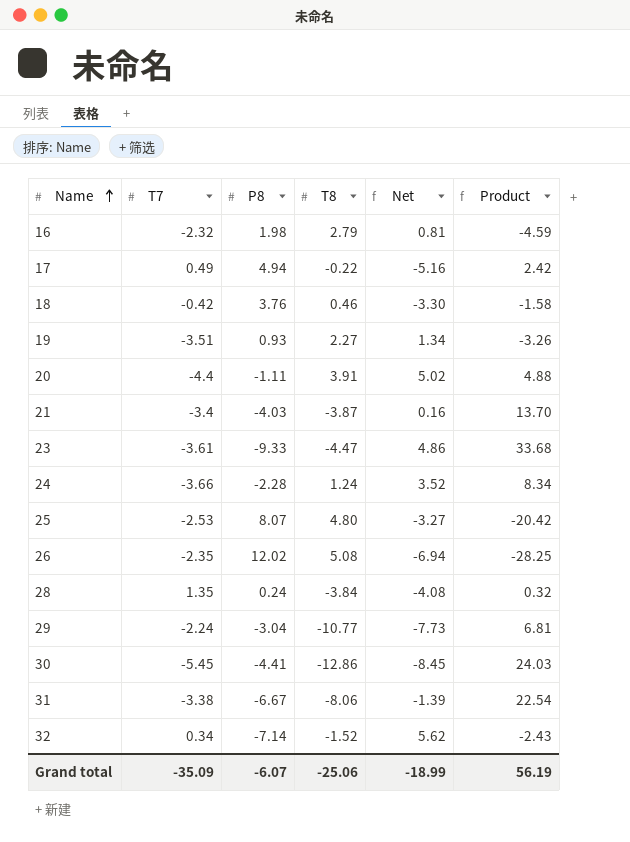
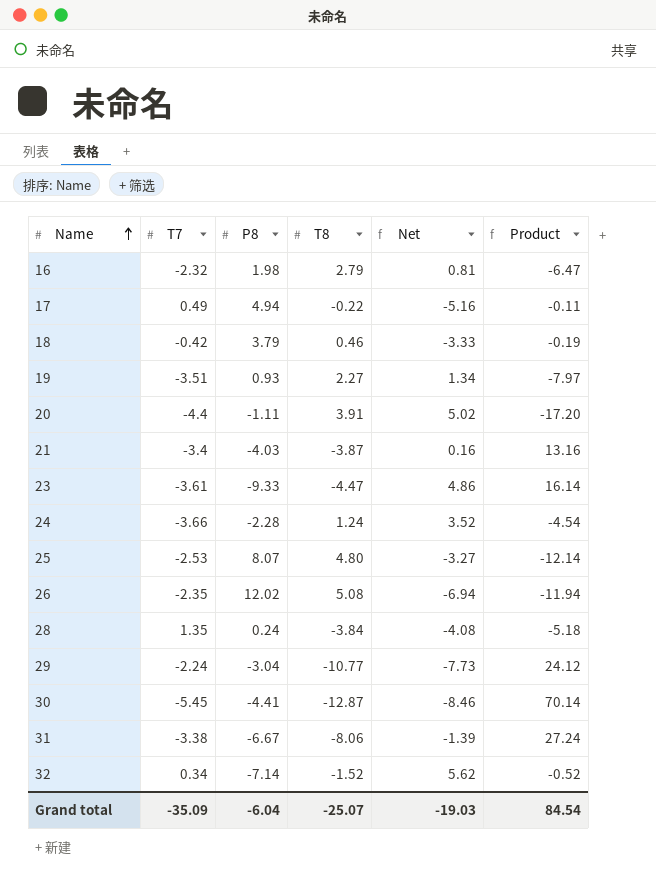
column Product | formula: [T7] * [P8] -> [T7] * [T8]
18 | P8: 3.76 -> 3.79
18 | Net: -3.30 -> -3.33
30 | T8: -12.86 -> -12.87
30 | Net: -8.45 -> -8.46
Grand total | P8: -6.07 -> -6.04
Grand total | T8: -25.06 -> -25.07
Grand total | Net: -18.99 -> -19.03
Grand total | Product: 56.19 -> 84.54

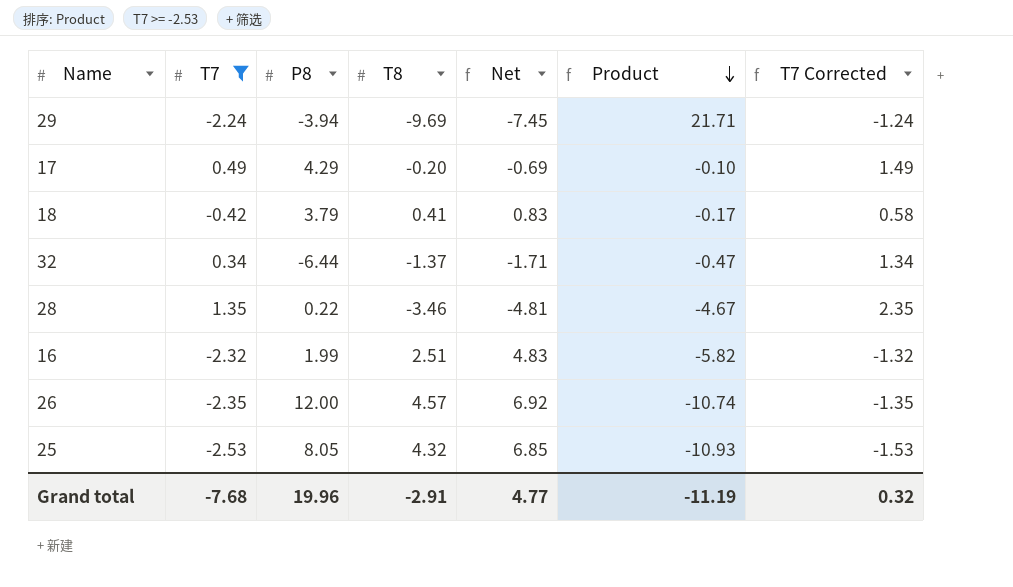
filter: none -> T7 >= -2.53
row order: Name ascending -> Product descending
column Net | formula: [T8] - [P8] -> [T8] - [T7]
column T7 Corrected | formula: none -> [T7] + 1
29 | P8: -3.04 -> -3.94
29 | T8: -10.77 -> -9.69
29 | Product: 24.12 -> 21.71
17 | P8: 4.94 -> 4.29
17 | T8: -0.22 -> -0.20
17 | Product: -0.11 -> -0.10
18 | T8: 0.46 -> 0.41
18 | Product: -0.19 -> -0.17
32 | P8: -7.14 -> -6.44
32 | T8: -1.52 -> -1.37
32 | Product: -0.52 -> -0.47
28 | P8: 0.24 -> 0.22
28 | T8: -3.84 -> -3.46
28 | Product: -5.18 -> -4.67
16 | P8: 1.98 -> 1.99
16 | T8: 2.79 -> 2.51
16 | Product: -6.47 -> -5.82
26 | P8: 12.02 -> 12.00
26 | T8: 5.08 -> 4.57
26 | Product: -11.94 -> -10.74
25 | P8: 8.07 -> 8.05
25 | T8: 4.80 -> 4.32
25 | Product: -12.14 -> -10.93
Grand total | T7: -35.09 -> -7.68
Grand total | P8: -6.04 -> 19.96
Grand total | T8: -25.07 -> -2.91
Grand total | Net: -19.03 -> 4.77
Grand total | Product: 84.54 -> -11.19

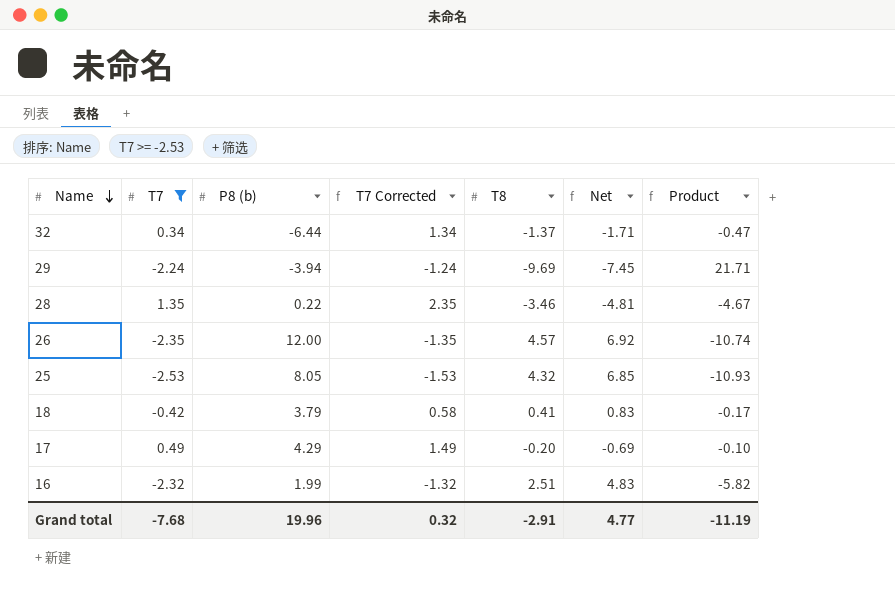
row order: Product descending -> Name descending
column name: P8 -> P8 (b)
column T7 Corrected | position: 7 -> 4

